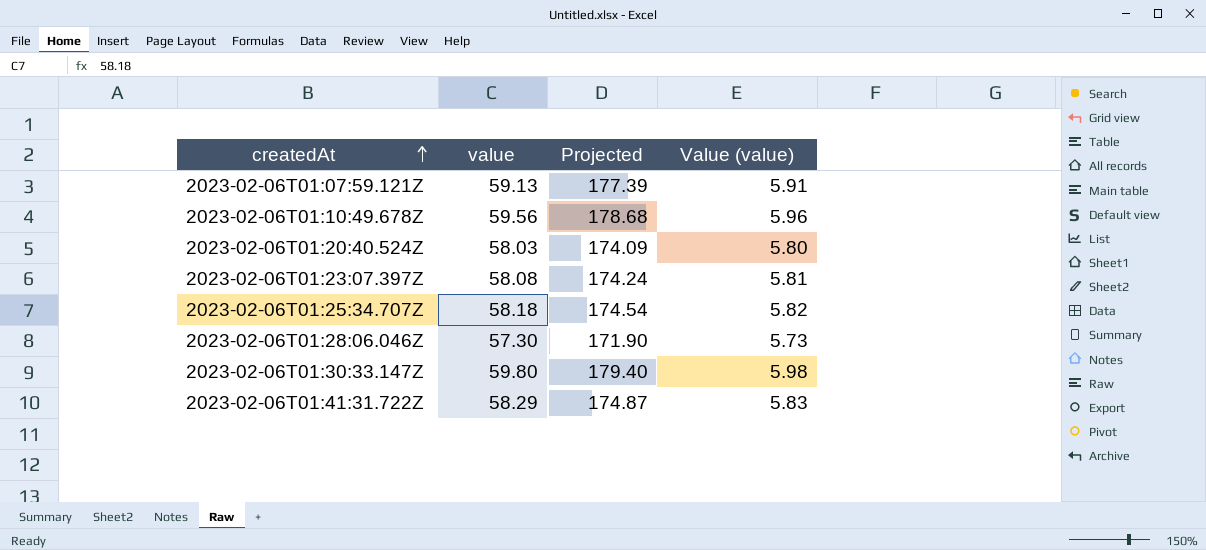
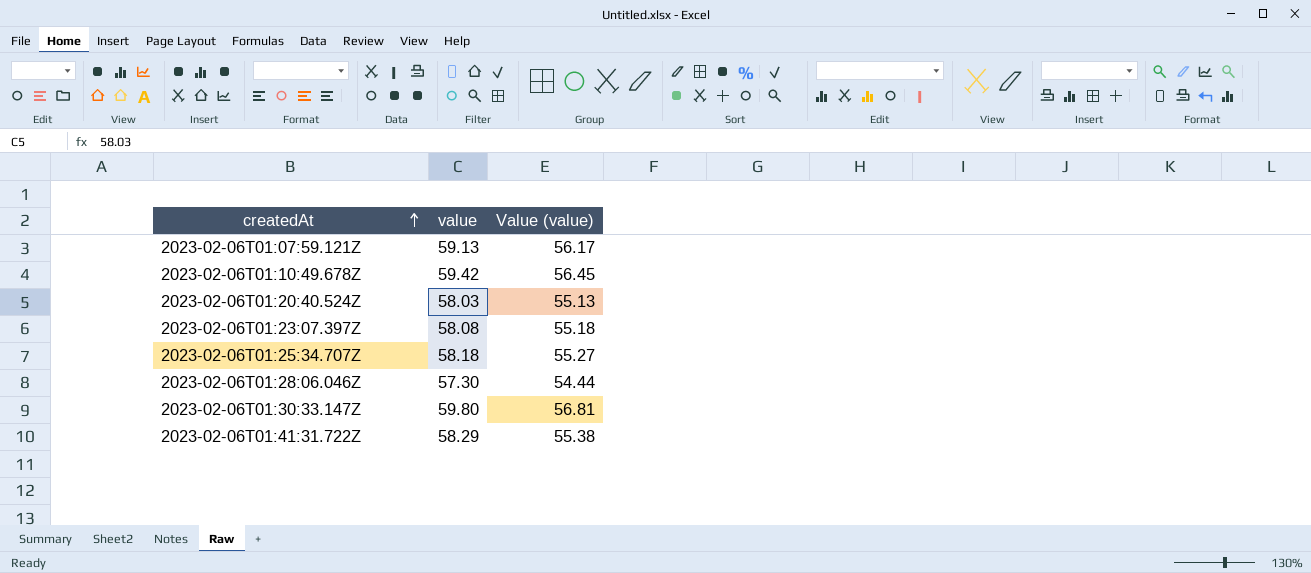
column Projected | formula: [value] * 3 -> none
column Value (value) | formula: [value] * 0.1 -> [value] * 0.95
2023-02-06T01:10:49.678Z | value: 59.56 -> 59.42

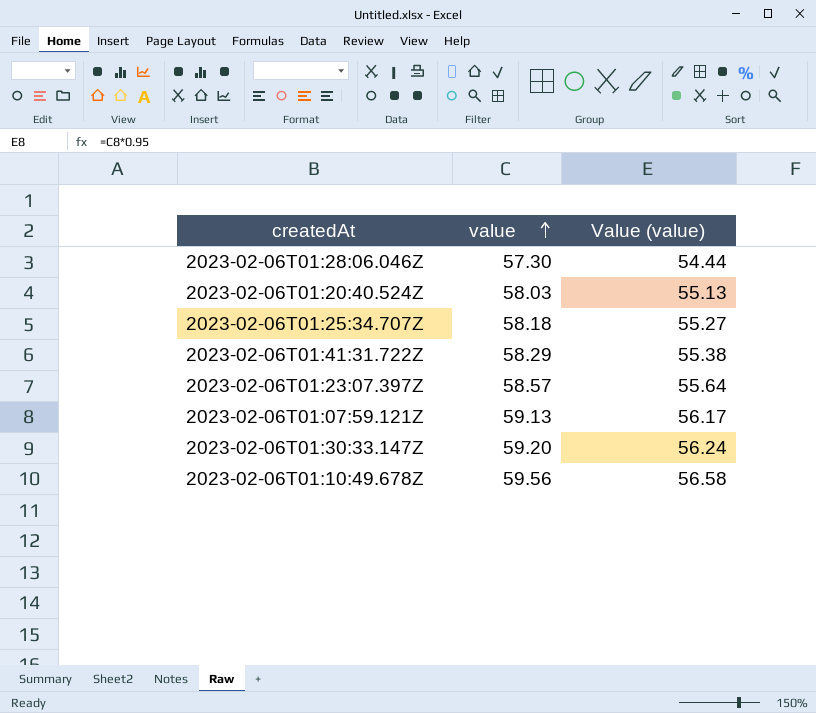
row order: createdAt ascending -> value ascending
2023-02-06T01:23:07.397Z | value: 58.08 -> 58.57
2023-02-06T01:23:07.397Z | Value (value): 55.18 -> 55.64
2023-02-06T01:30:33.147Z | value: 59.80 -> 59.20
2023-02-06T01:30:33.147Z | Value (value): 56.81 -> 56.24
2023-02-06T01:10:49.678Z | value: 59.42 -> 59.56
2023-02-06T01:10:49.678Z | Value (value): 56.45 -> 56.58

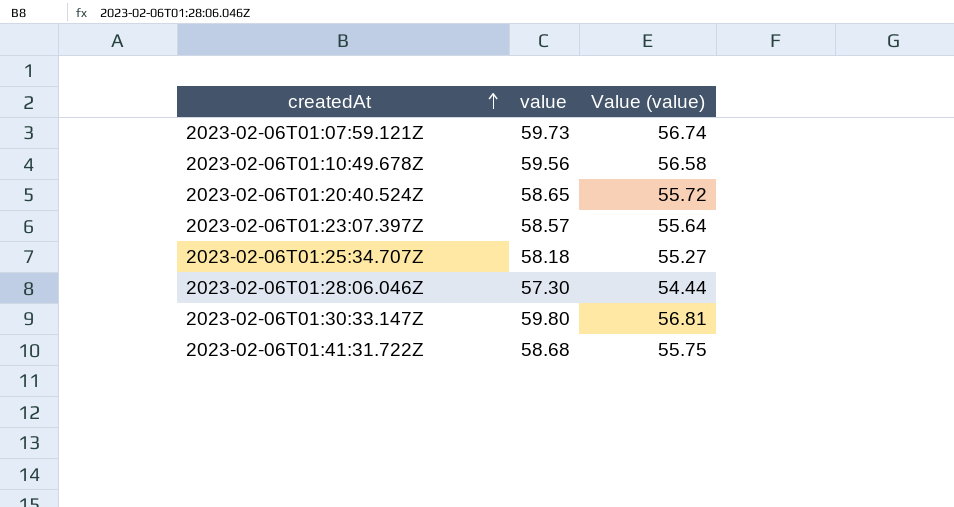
row order: value ascending -> createdAt ascending
2023-02-06T01:07:59.121Z | value: 59.13 -> 59.73
2023-02-06T01:07:59.121Z | Value (value): 56.17 -> 56.74
2023-02-06T01:20:40.524Z | value: 58.03 -> 58.65
2023-02-06T01:20:40.524Z | Value (value): 55.13 -> 55.72
2023-02-06T01:30:33.147Z | value: 59.20 -> 59.80
2023-02-06T01:30:33.147Z | Value (value): 56.24 -> 56.81
2023-02-06T01:41:31.722Z | value: 58.29 -> 58.68
2023-02-06T01:41:31.722Z | Value (value): 55.38 -> 55.75

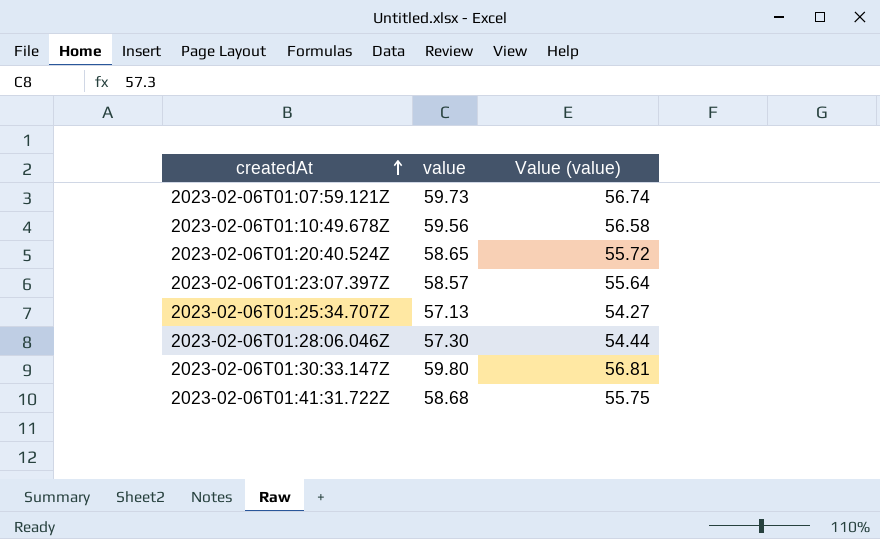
2023-02-06T01:25:34.707Z | value: 58.18 -> 57.13
2023-02-06T01:25:34.707Z | Value (value): 55.27 -> 54.27

